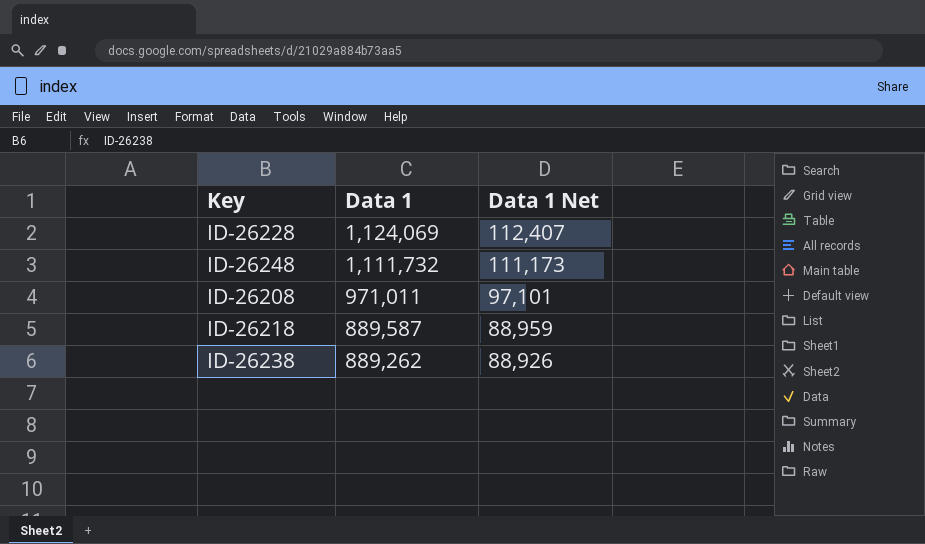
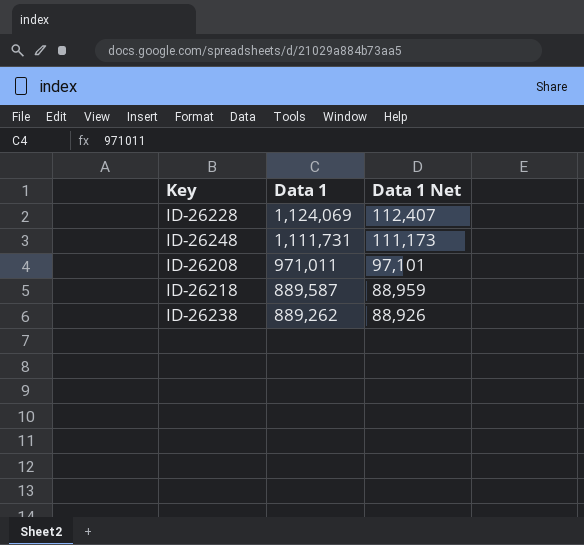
ID-26248 | Data 1: 1,111,732 -> 1,111,731

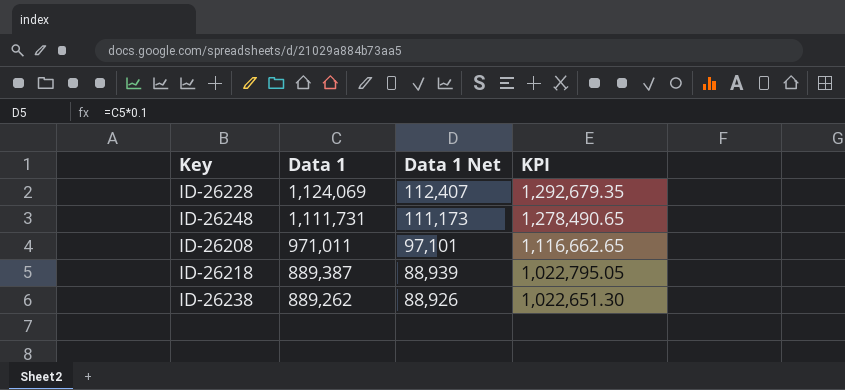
column KPI | formula: none -> [Data 1] * 1.15
ID-26218 | Data 1: 889,587 -> 889,387
ID-26218 | Data 1 Net: 88,959 -> 88,939

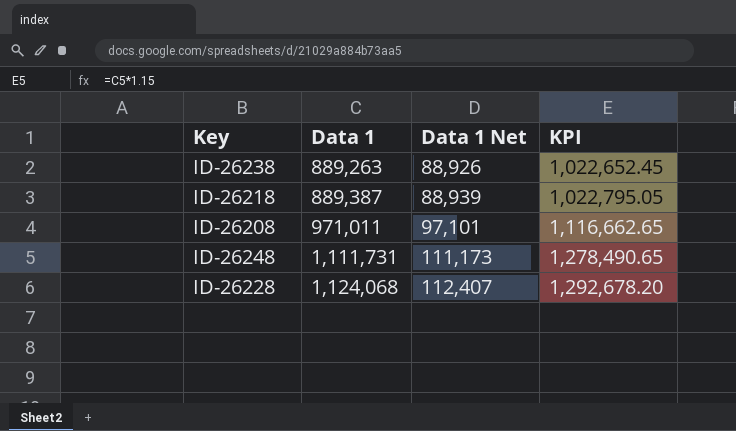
row order: Data 1 descending -> Data 1 ascending
ID-26238 | Data 1: 889,262 -> 889,263
ID-26238 | KPI: 1,022,651.30 -> 1,022,652.45
ID-26228 | Data 1: 1,124,069 -> 1,124,068
ID-26228 | KPI: 1,292,679.35 -> 1,292,678.20

